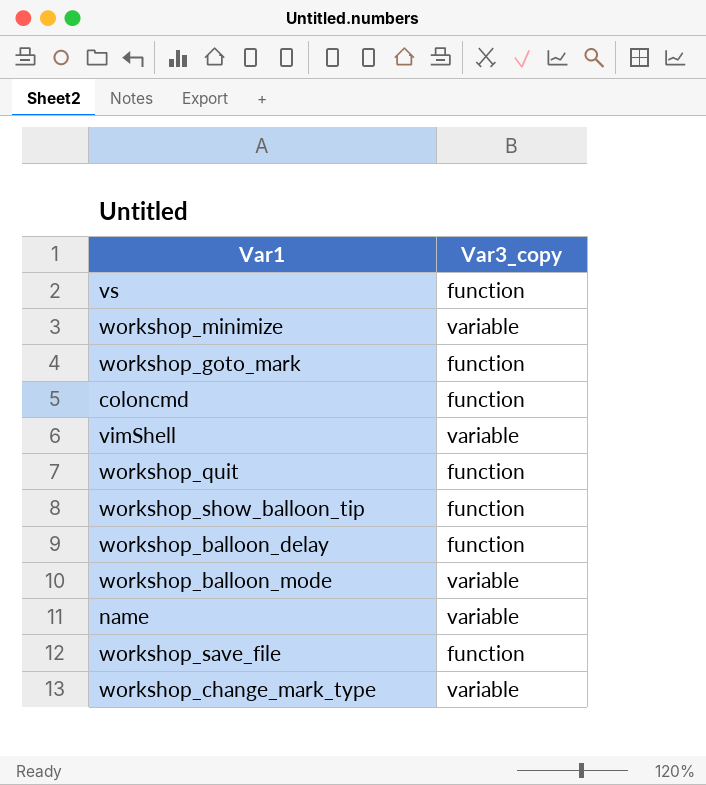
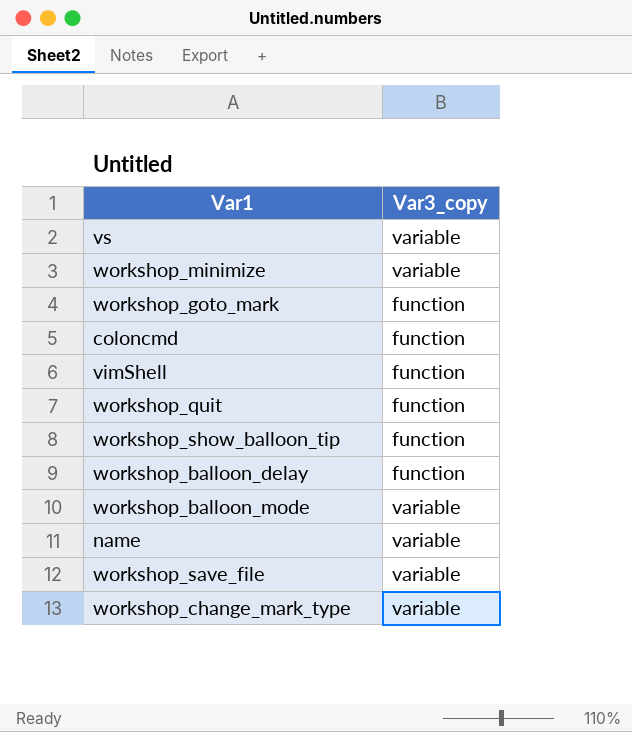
vs | Var3_copy: function -> variable
vimShell | Var3_copy: variable -> function
workshop_save_file | Var3_copy: function -> variable

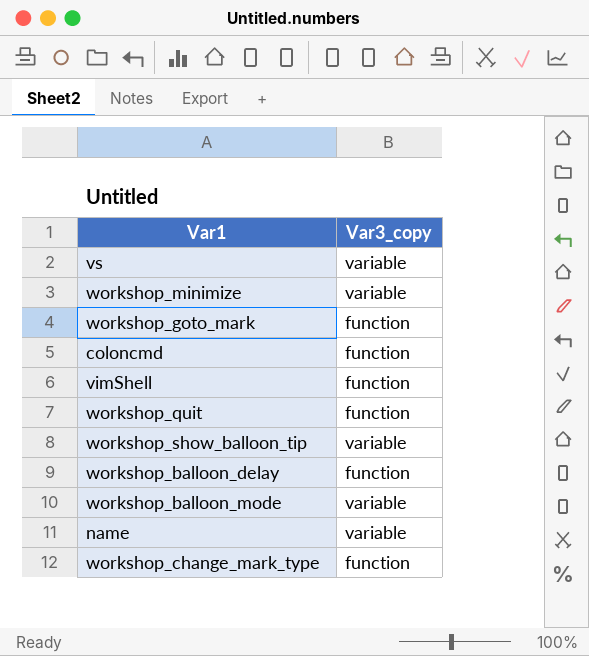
row workshop_save_file: variable -> none
workshop_show_balloon_tip | Var3_copy: function -> variable
workshop_change_mark_type | Var3_copy: variable -> function

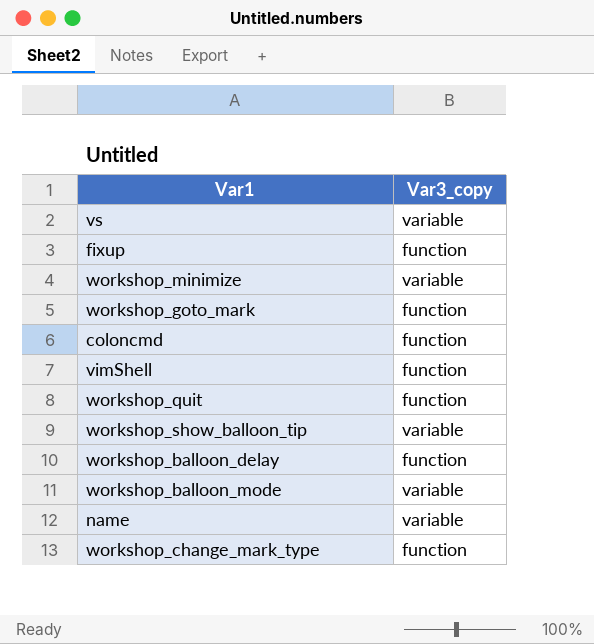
row fixup: none -> function

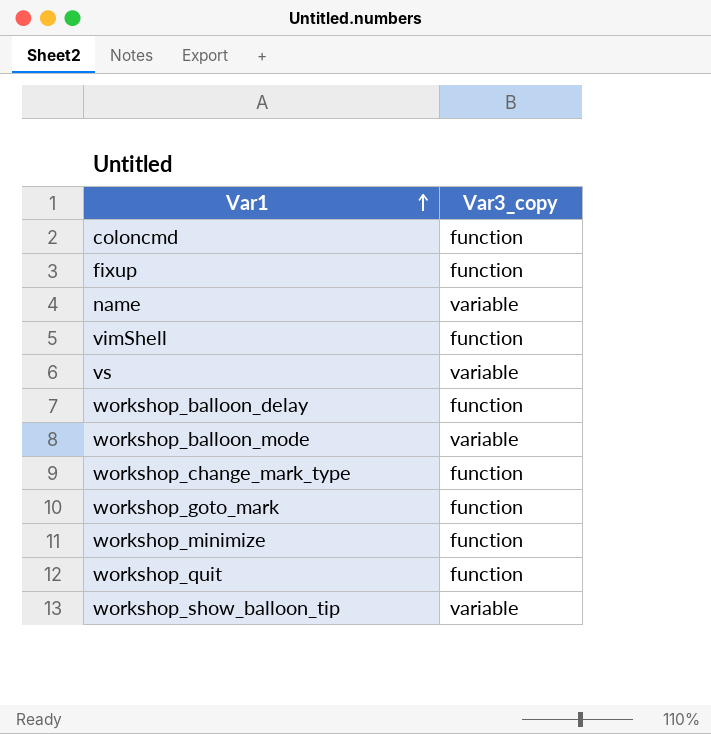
row order: none -> Var1 ascending
workshop_minimize | Var3_copy: variable -> function

